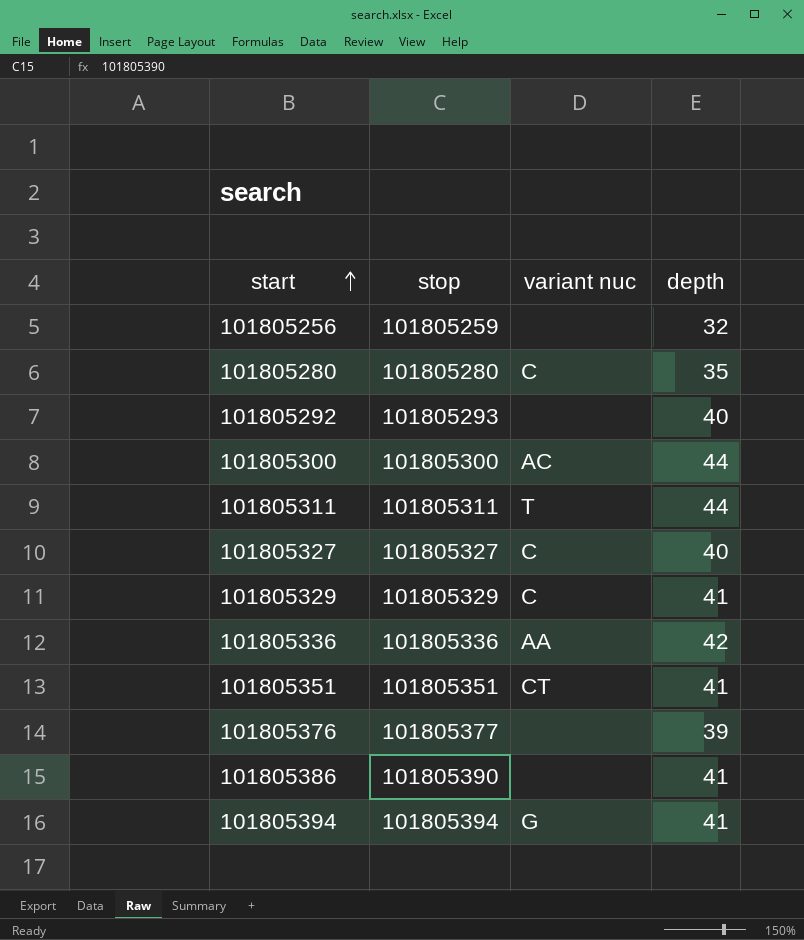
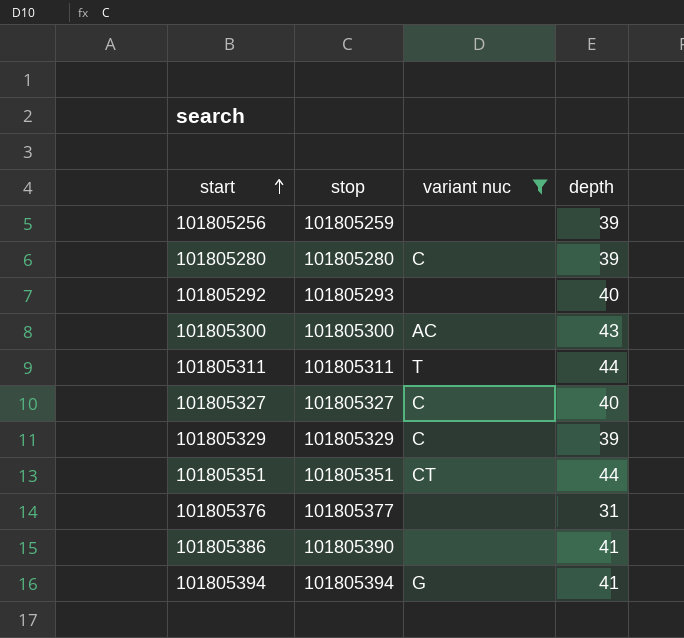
filter: none -> variant nuc != AA
101805256 | depth: 32 -> 39
101805280 | depth: 35 -> 39
101805300 | depth: 44 -> 43
101805329 | depth: 41 -> 39
101805351 | depth: 41 -> 44
101805376 | depth: 39 -> 31

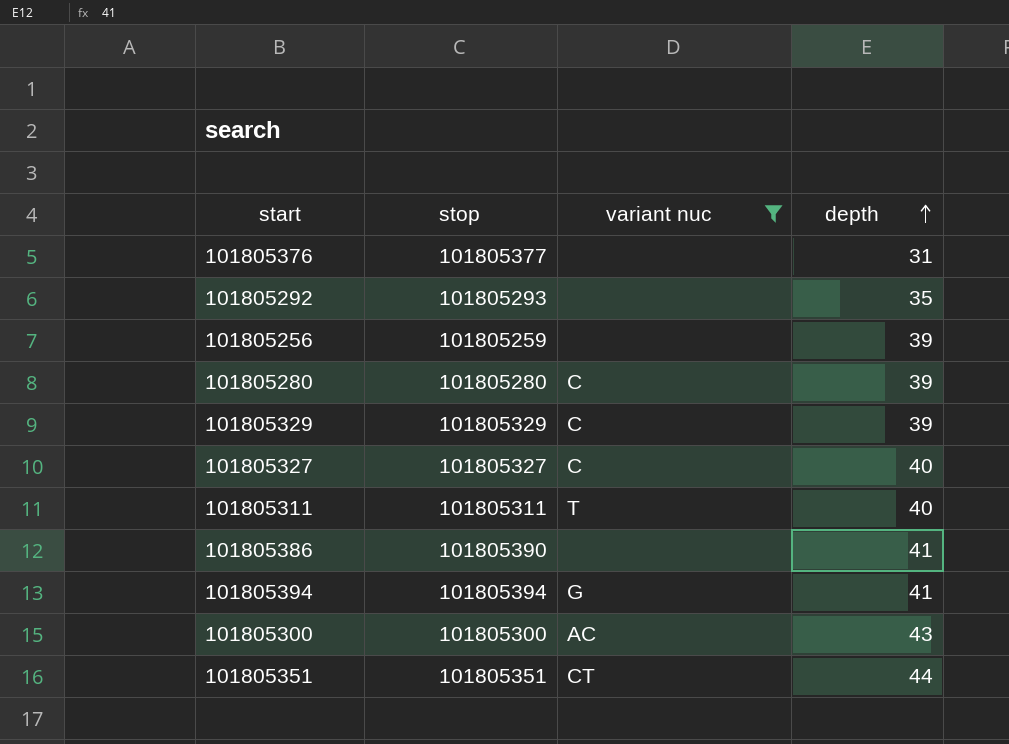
row order: start ascending -> depth ascending
101805292 | depth: 40 -> 35
101805311 | depth: 44 -> 40

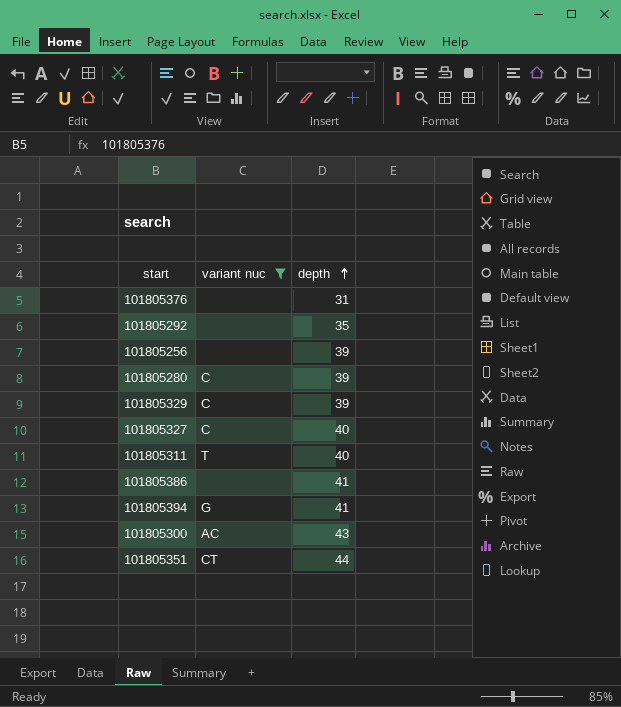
column stop | position: 2 -> none

